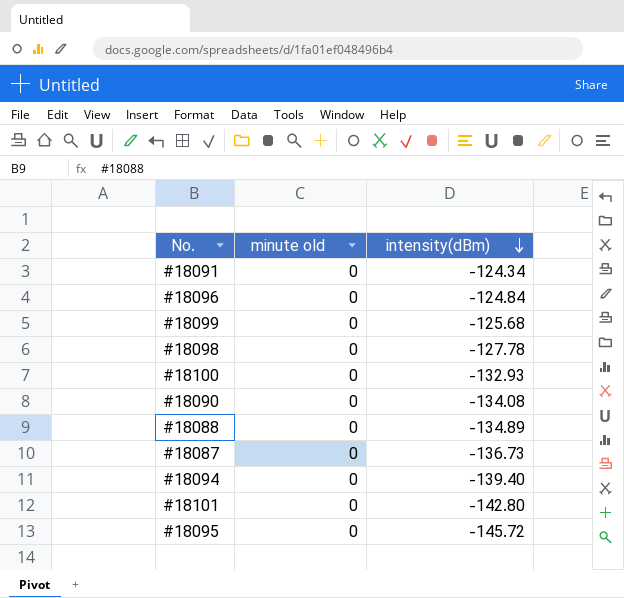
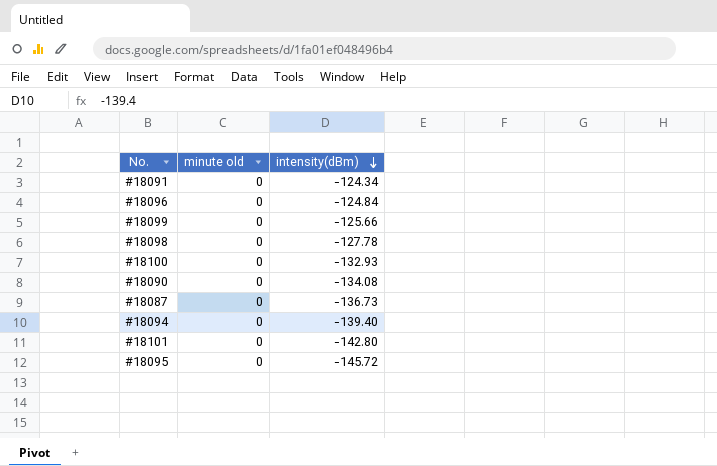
row #18088: 0 | -134.89 -> none
#18099 | intensity(dBm): -125.68 -> -125.66

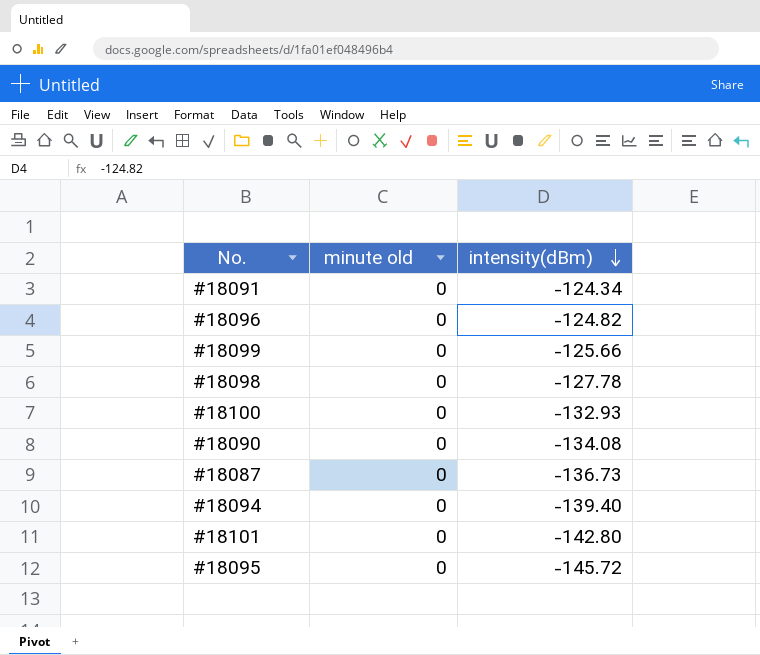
#18096 | intensity(dBm): -124.84 -> -124.82

